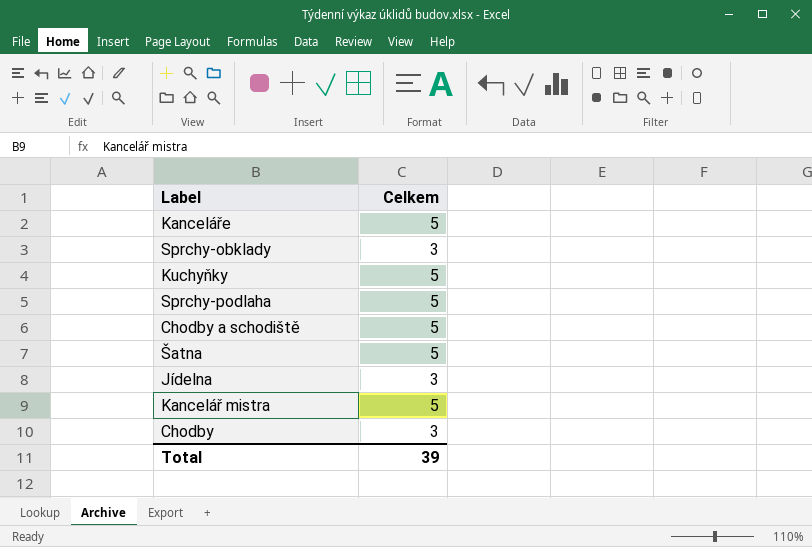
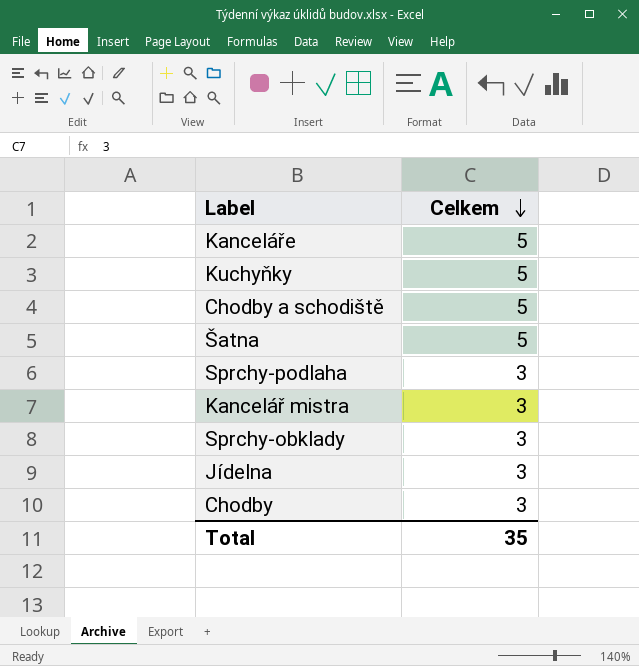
row order: none -> Celkem descending
Sprchy-podlaha | Celkem: 5 -> 3
Kancelář mistra | Celkem: 5 -> 3
Total | Celkem: 39 -> 35

